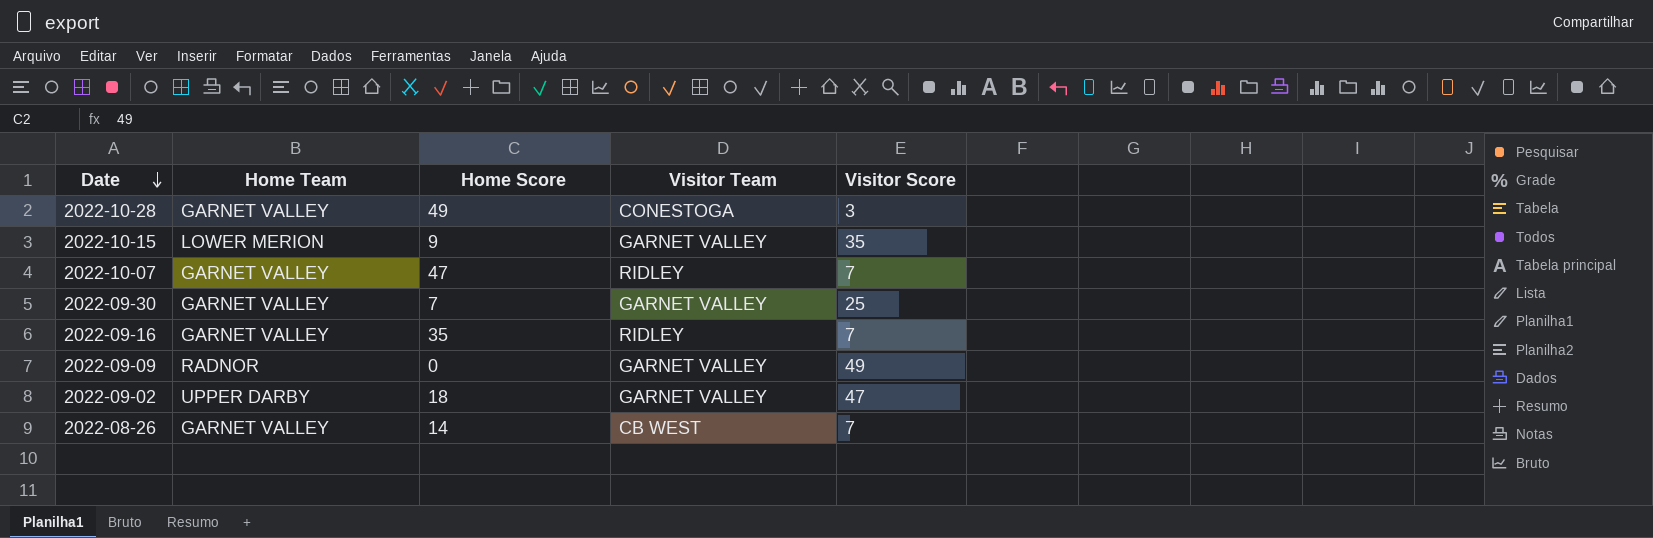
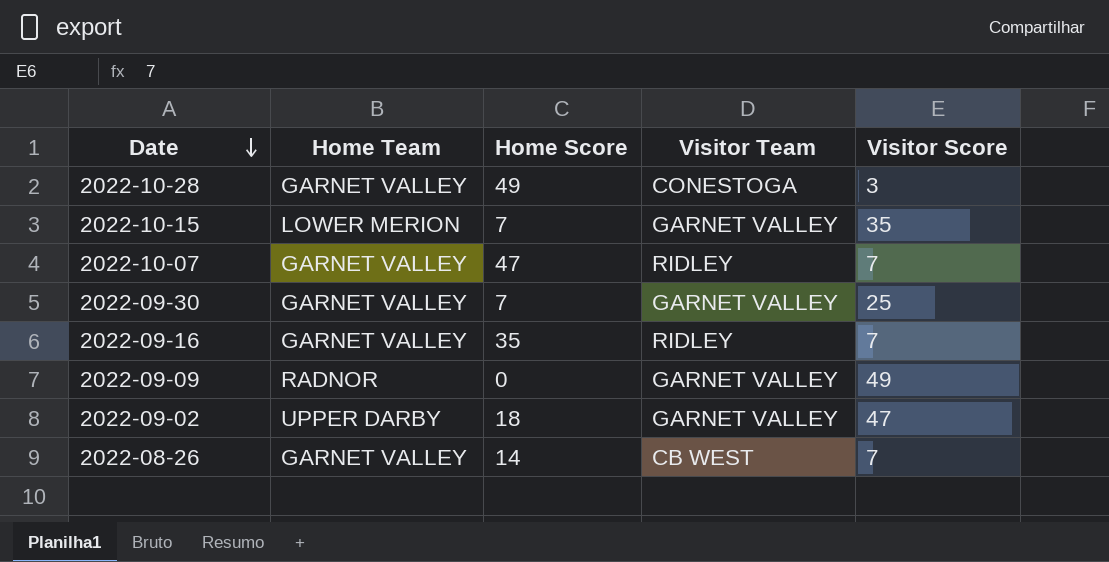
2022-10-15 | Home Score: 9 -> 7

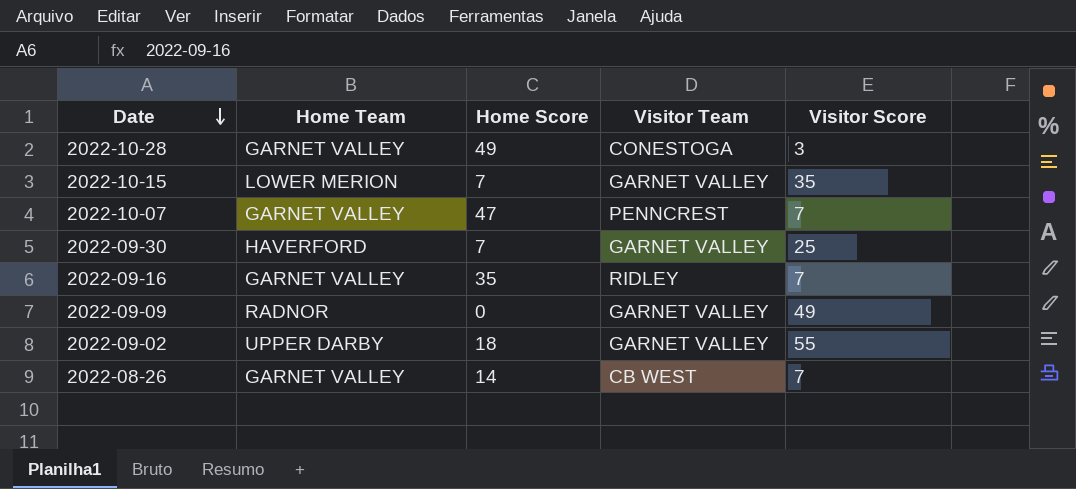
2022-10-07 | Visitor Team: RIDLEY -> PENNCREST
2022-09-30 | Home Team: GARNET VALLEY -> HAVERFORD
2022-09-02 | Visitor Score: 47 -> 55

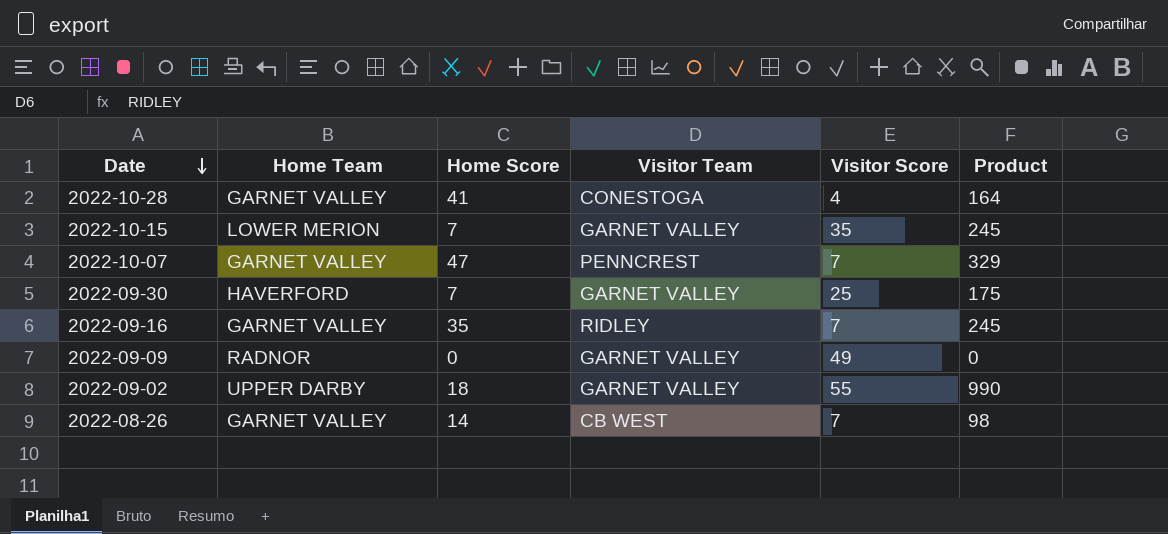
column Product | formula: none -> [Home Score] * [Visitor Score]
2022-10-28 | Home Score: 49 -> 41
2022-10-28 | Visitor Score: 3 -> 4

